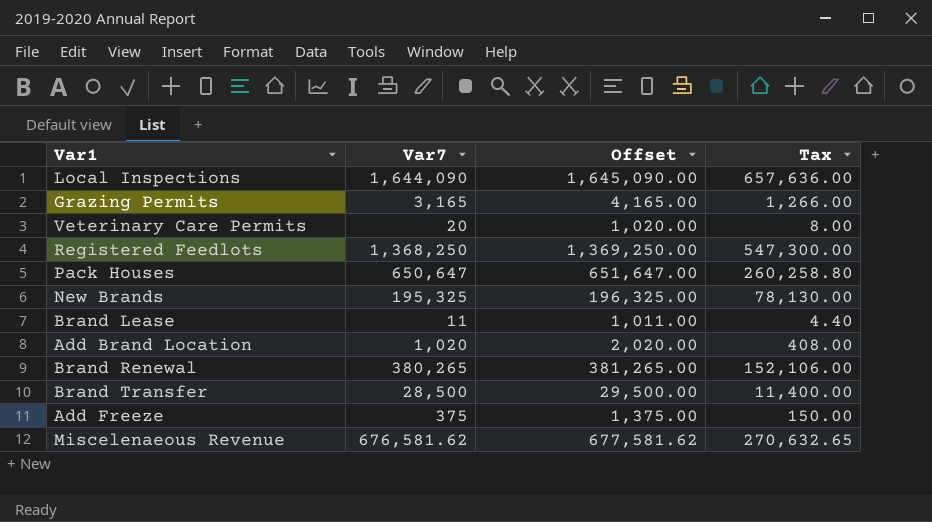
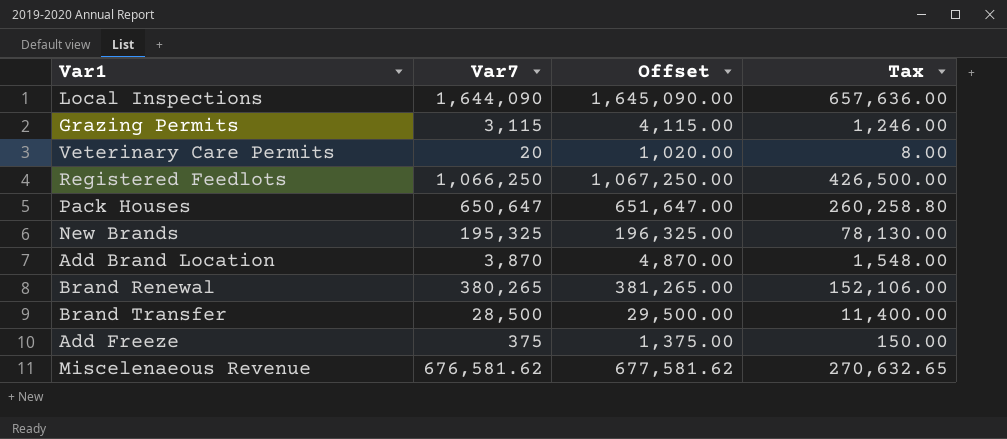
row Brand Lease: 11 | 1,011.00 | 4.40 -> none
Grazing Permits | Var7: 3,165 -> 3,115
Grazing Permits | Offset: 4,165.00 -> 4,115.00
Grazing Permits | Tax: 1,266.00 -> 1,246.00
Registered Feedlots | Var7: 1,368,250 -> 1,066,250
Registered Feedlots | Offset: 1,369,250.00 -> 1,067,250.00
Registered Feedlots | Tax: 547,300.00 -> 426,500.00
Add Brand Location | Var7: 1,020 -> 3,870
Add Brand Location | Offset: 2,020.00 -> 4,870.00
Add Brand Location | Tax: 408.00 -> 1,548.00

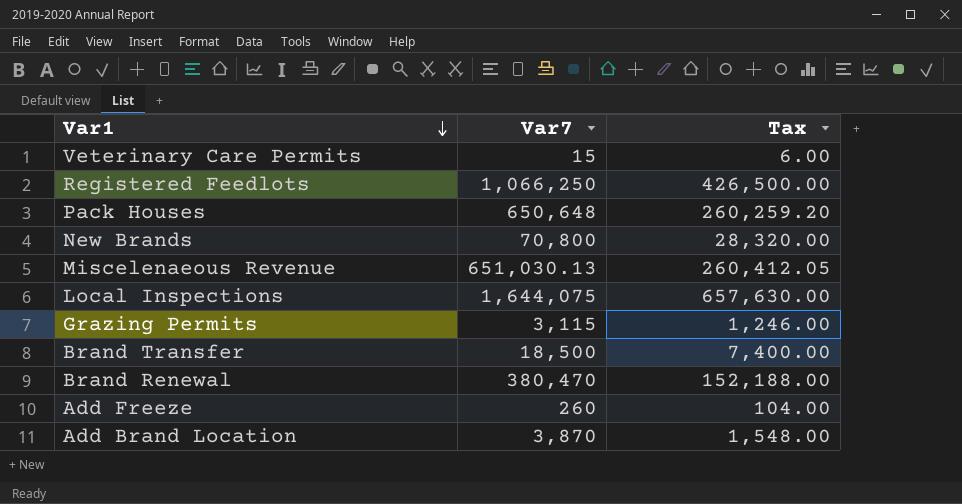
row order: none -> Var1 descending
column Offset | formula: [Var7] + 1000 -> none
Veterinary Care Permits | Var7: 20 -> 15
Veterinary Care Permits | Tax: 8.00 -> 6.00
Pack Houses | Var7: 650,647 -> 650,648
Pack Houses | Tax: 260,258.80 -> 260,259.20
New Brands | Var7: 195,325 -> 70,800
New Brands | Tax: 78,130.00 -> 28,320.00
Miscelenaeous Revenue | Var7: 676,581.62 -> 651,030.13
Miscelenaeous Revenue | Tax: 270,632.65 -> 260,412.05
Local Inspections | Var7: 1,644,090 -> 1,644,075
Local Inspections | Tax: 657,636.00 -> 657,630.00
Brand Transfer | Var7: 28,500 -> 18,500
Brand Transfer | Tax: 11,400.00 -> 7,400.00
Brand Renewal | Var7: 380,265 -> 380,470
Brand Renewal | Tax: 152,106.00 -> 152,188.00
Add Freeze | Var7: 375 -> 260
Add Freeze | Tax: 150.00 -> 104.00

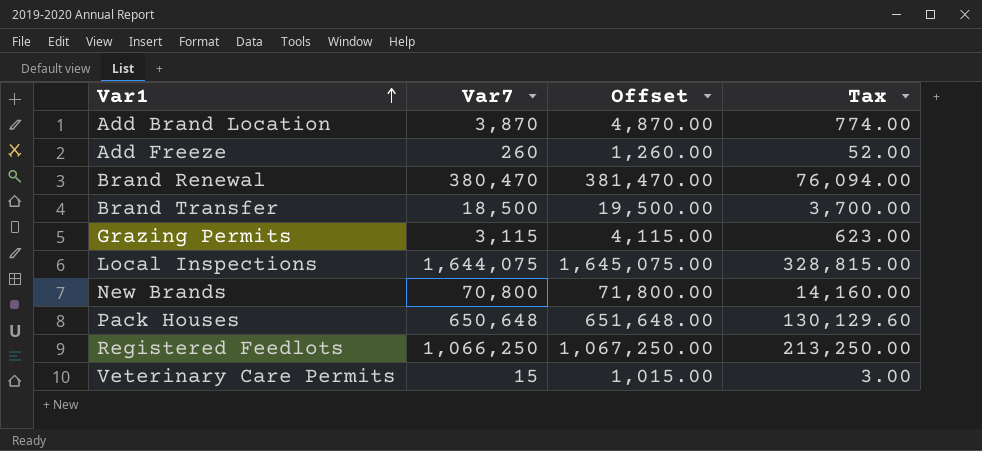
row order: Var1 descending -> Var1 ascending
column Offset | formula: none -> [Var7] + 1000
column Tax | formula: [Var7] * 0.4 -> [Var7] * 0.2
row Miscelenaeous Revenue: 651,030.13 | 260,412.05 -> none

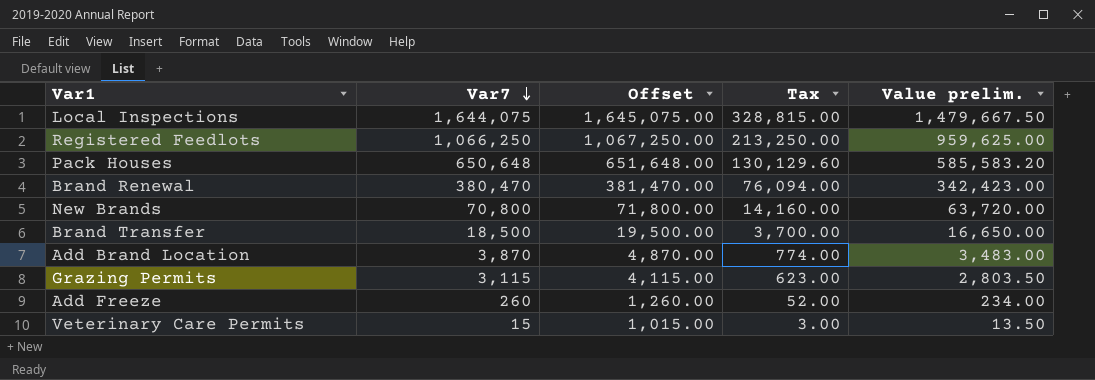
row order: Var1 ascending -> Var7 descending
column Value prelim. | formula: none -> [Var7] * 0.9

